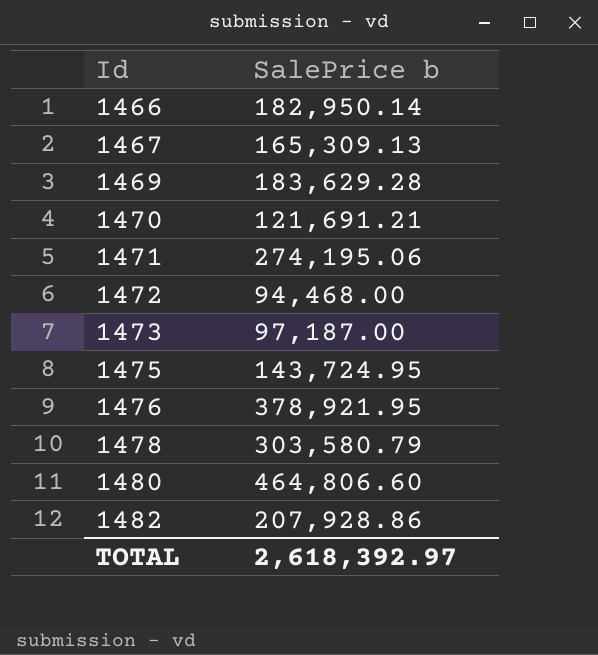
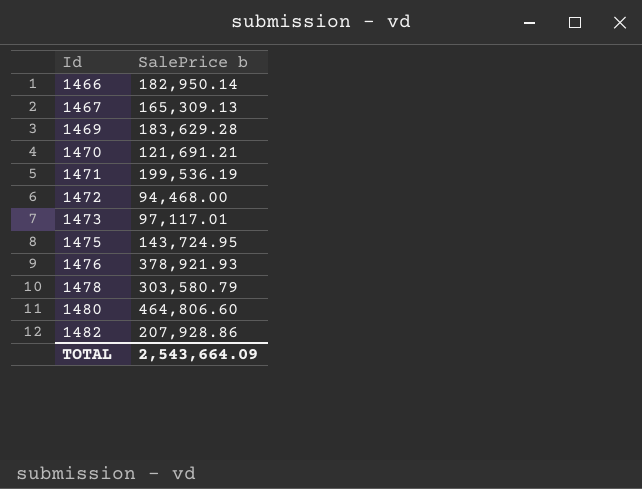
1471 | SalePrice b: 274,195.06 -> 199,536.19
1473 | SalePrice b: 97,187.00 -> 97,117.01
1476 | SalePrice b: 378,921.95 -> 378,921.93
TOTAL | SalePrice b: 2,618,392.97 -> 2,543,664.09

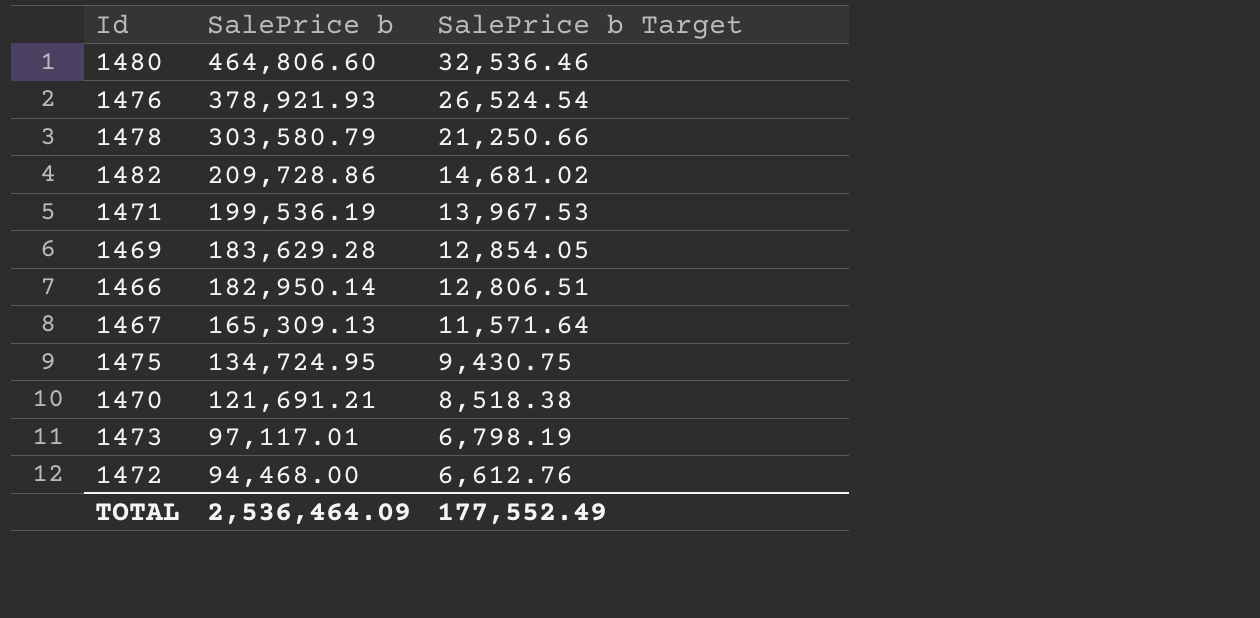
row order: Id ascending -> SalePrice b descending
column SalePrice b Target | formula: none -> [SalePrice b] * 0.07
1482 | SalePrice b: 207,928.86 -> 209,728.86
1475 | SalePrice b: 143,724.95 -> 134,724.95
TOTAL | SalePrice b: 2,543,664.09 -> 2,536,464.09

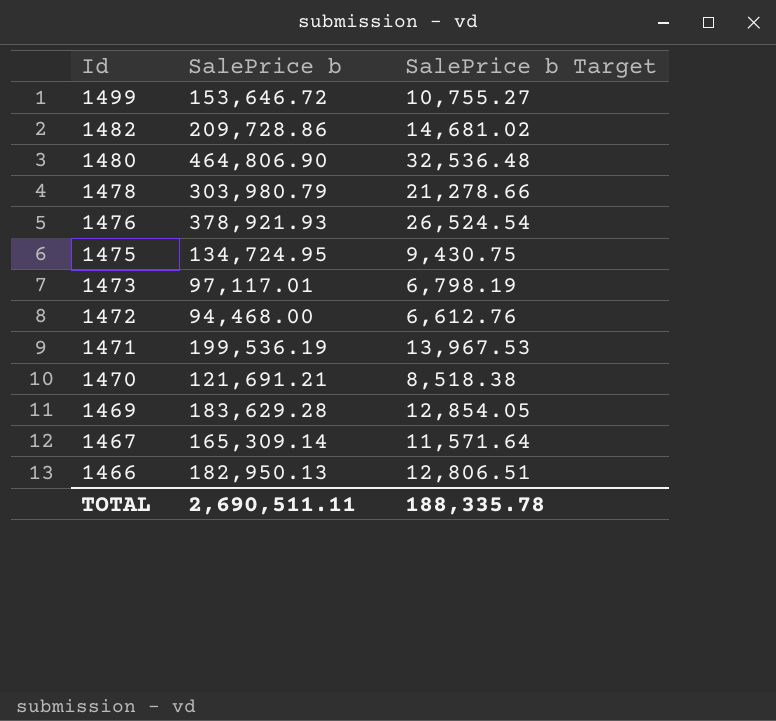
row order: SalePrice b descending -> Id descending
row 1499: none -> 153,646.72 | 10,755.27
1480 | SalePrice b: 464,806.60 -> 464,806.90
1480 | SalePrice b Target: 32,536.46 -> 32,536.48
1478 | SalePrice b: 303,580.79 -> 303,980.79
1478 | SalePrice b Target: 21,250.66 -> 21,278.66
1467 | SalePrice b: 165,309.13 -> 165,309.14
1466 | SalePrice b: 182,950.14 -> 182,950.13
TOTAL | SalePrice b: 2,536,464.09 -> 2,690,511.11
TOTAL | SalePrice b Target: 177,552.49 -> 188,335.78

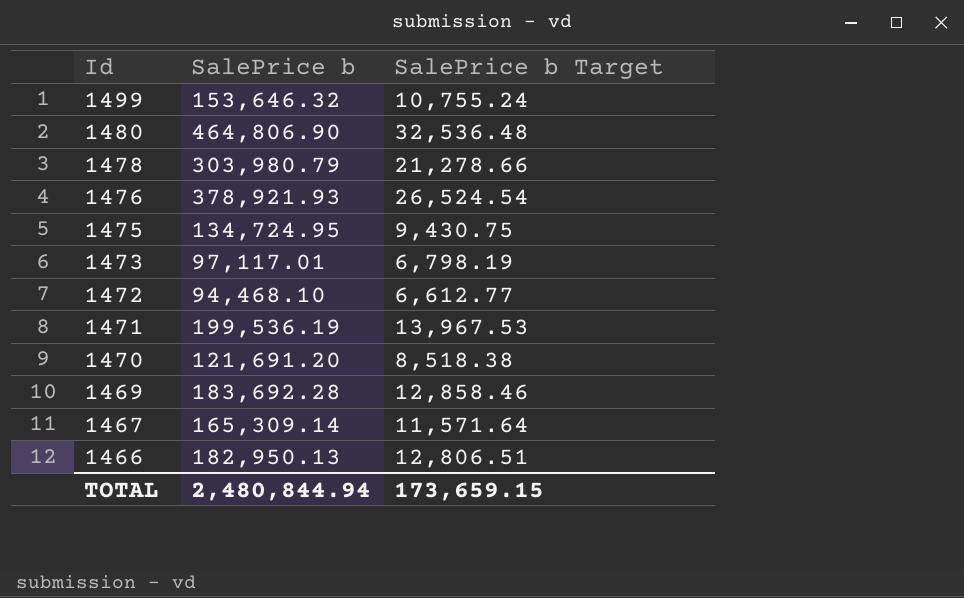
row 1482: 209,728.86 | 14,681.02 -> none
1499 | SalePrice b: 153,646.72 -> 153,646.32
1499 | SalePrice b Target: 10,755.27 -> 10,755.24
1472 | SalePrice b: 94,468.00 -> 94,468.10
1472 | SalePrice b Target: 6,612.76 -> 6,612.77
1470 | SalePrice b: 121,691.21 -> 121,691.20
1469 | SalePrice b: 183,629.28 -> 183,692.28
1469 | SalePrice b Target: 12,854.05 -> 12,858.46
TOTAL | SalePrice b: 2,690,511.11 -> 2,480,844.94
TOTAL | SalePrice b Target: 188,335.78 -> 173,659.15

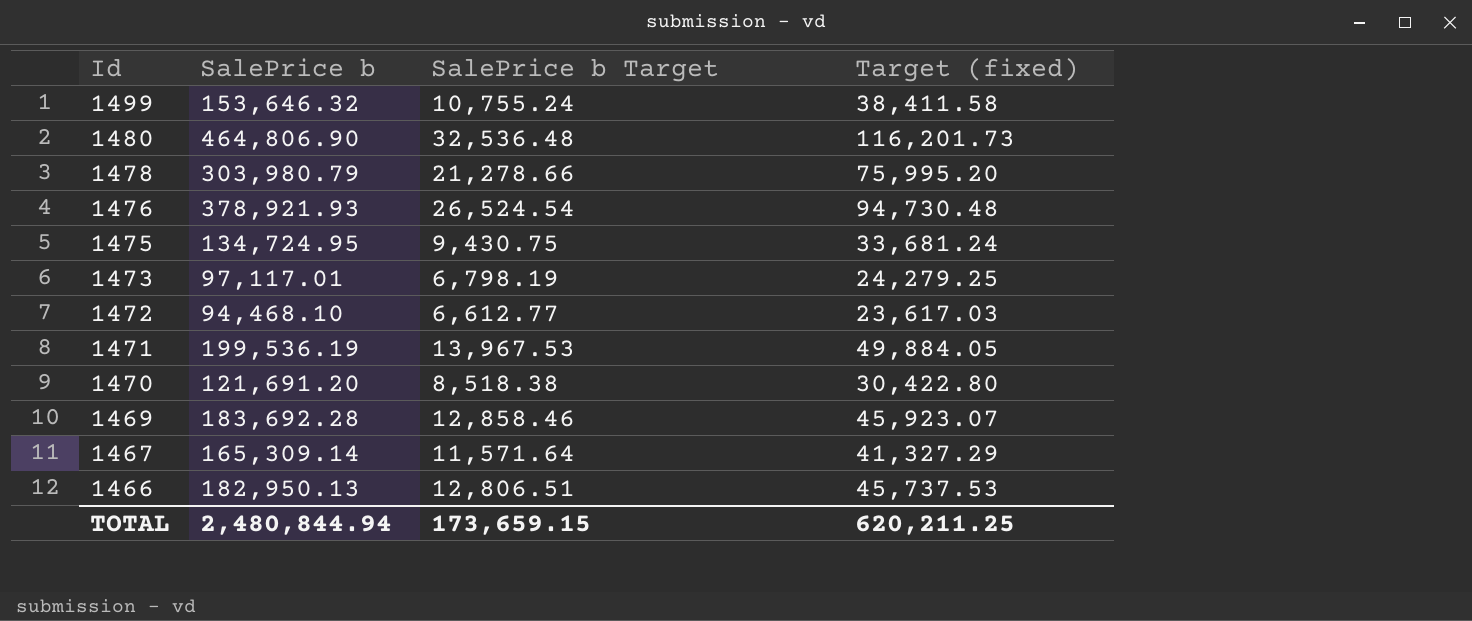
column Target (fixed) | formula: none -> [SalePrice b] * 0.25

